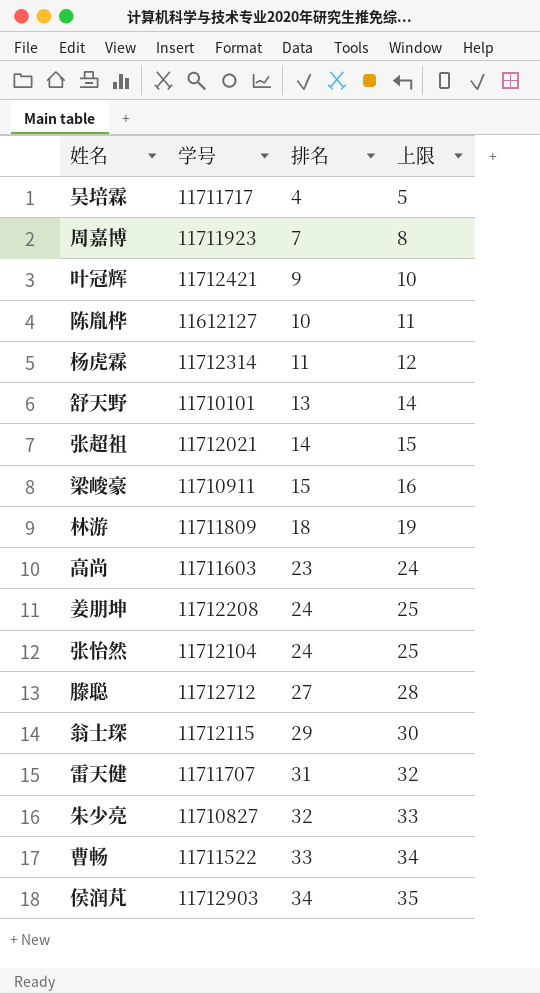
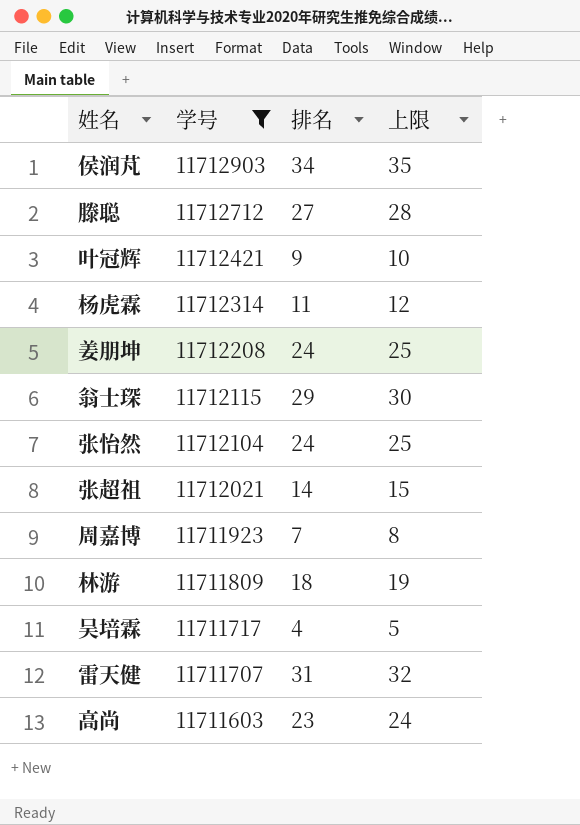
filter: none -> 学号 >= 11711603
row order: 排名 ascending -> 学号 descending

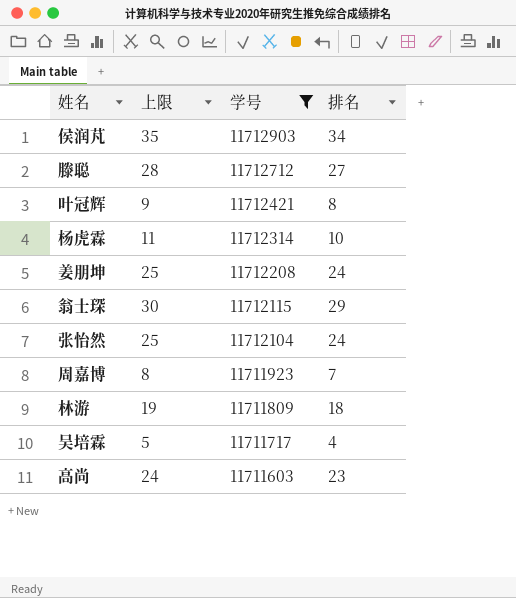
column 上限 | position: 4 -> 2
row 张超祖: 11712021 | 14 | 15 -> none
row 雷天健: 11711707 | 31 | 32 -> none
叶冠辉 | 上限: 10 -> 9
叶冠辉 | 排名: 9 -> 8
杨虎霖 | 上限: 12 -> 11
杨虎霖 | 排名: 11 -> 10

